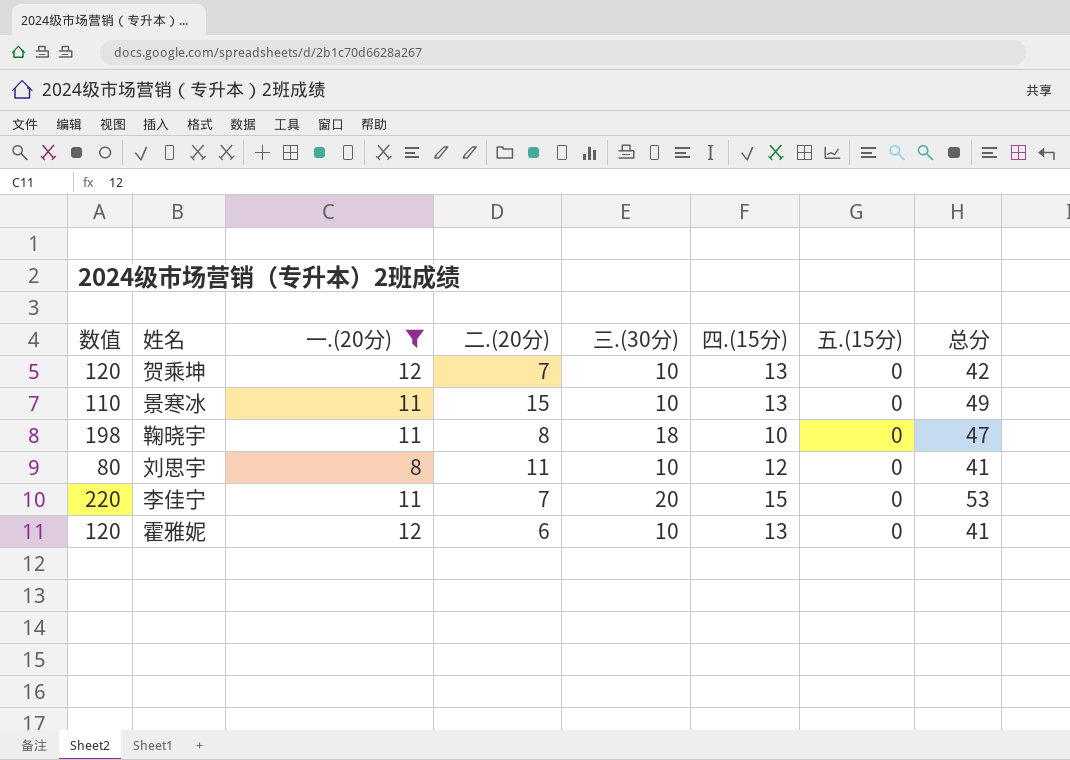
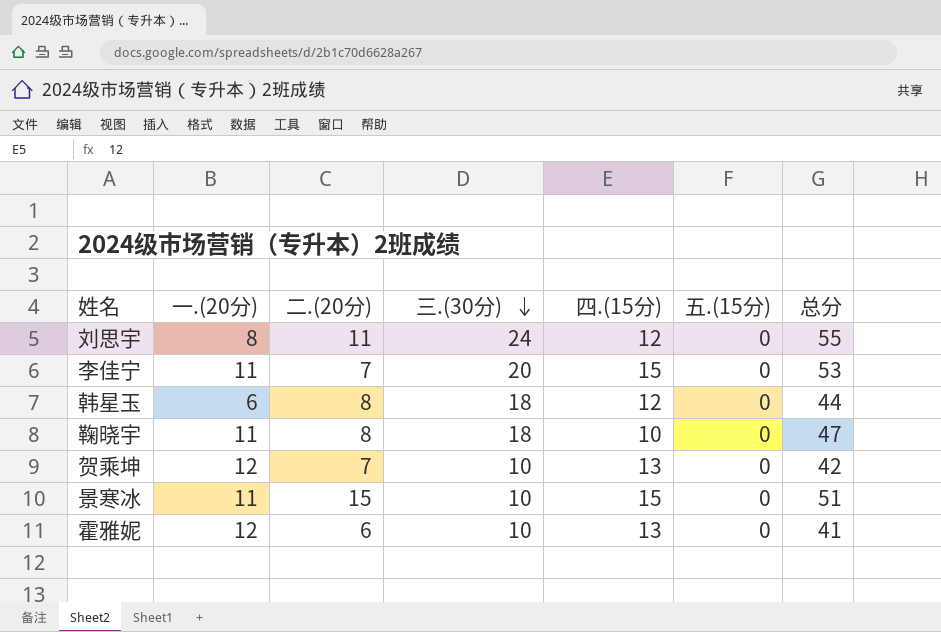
filter: 一.(20分) != 6 -> none
row order: none -> 三.(30分) descending
column 数值 | formula: [一.(20分)] * [三.(30分)] -> none
刘思宇 | 三.(30分): 10 -> 24
刘思宇 | 总分: 41 -> 55
景寒冰 | 四.(15分): 13 -> 15
景寒冰 | 总分: 49 -> 51

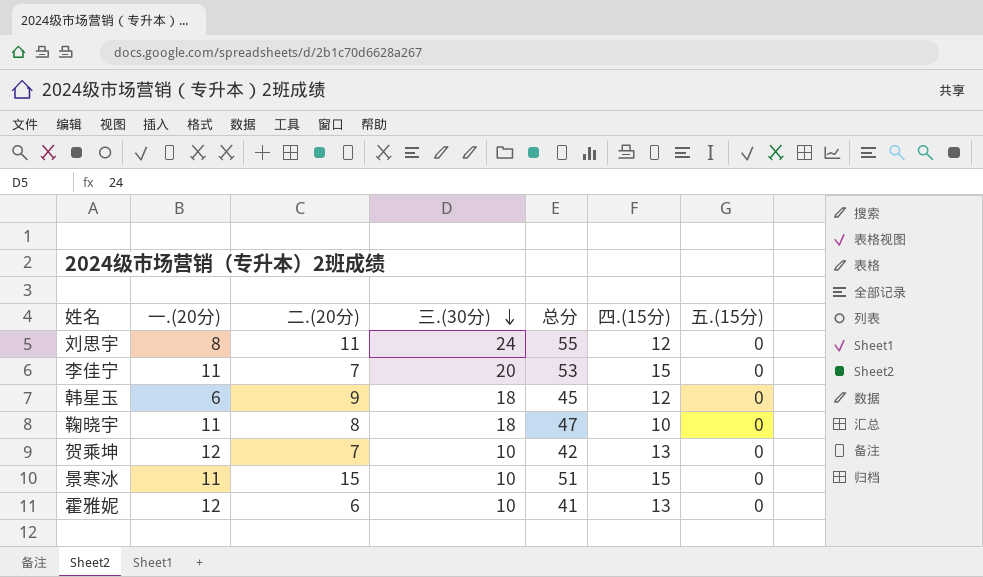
column 总分 | position: 7 -> 5
韩星玉 | 二.(20分): 8 -> 9
韩星玉 | 总分: 44 -> 45

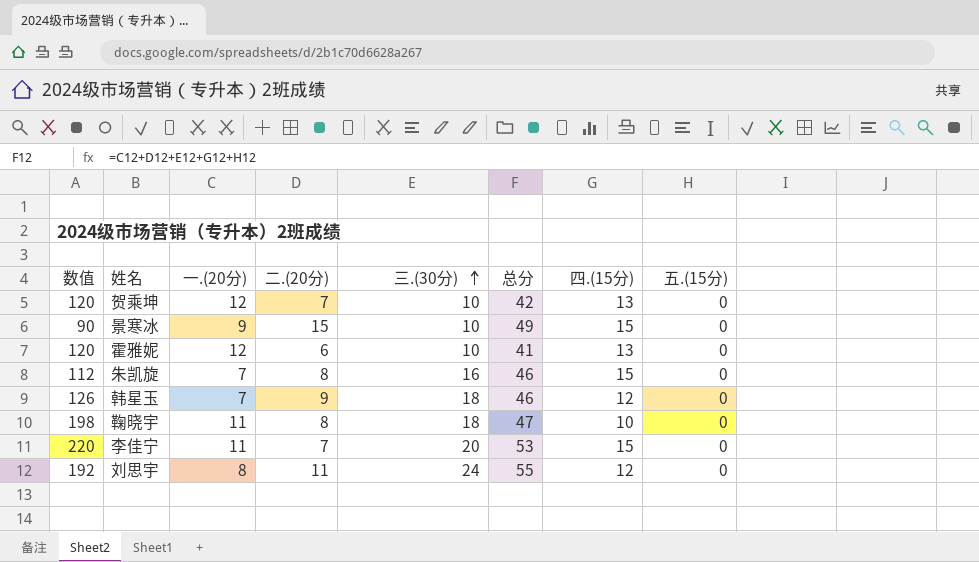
row order: 三.(30分) descending -> 三.(30分) ascending
column 数值 | formula: none -> [一.(20分)] * [三.(30分)]
景寒冰 | 一.(20分): 11 -> 9
景寒冰 | 总分: 51 -> 49
row 朱凯旋: none -> 112 | 7 | 8 | 16 | 46 | 15 | 0
韩星玉 | 一.(20分): 6 -> 7
韩星玉 | 总分: 45 -> 46

